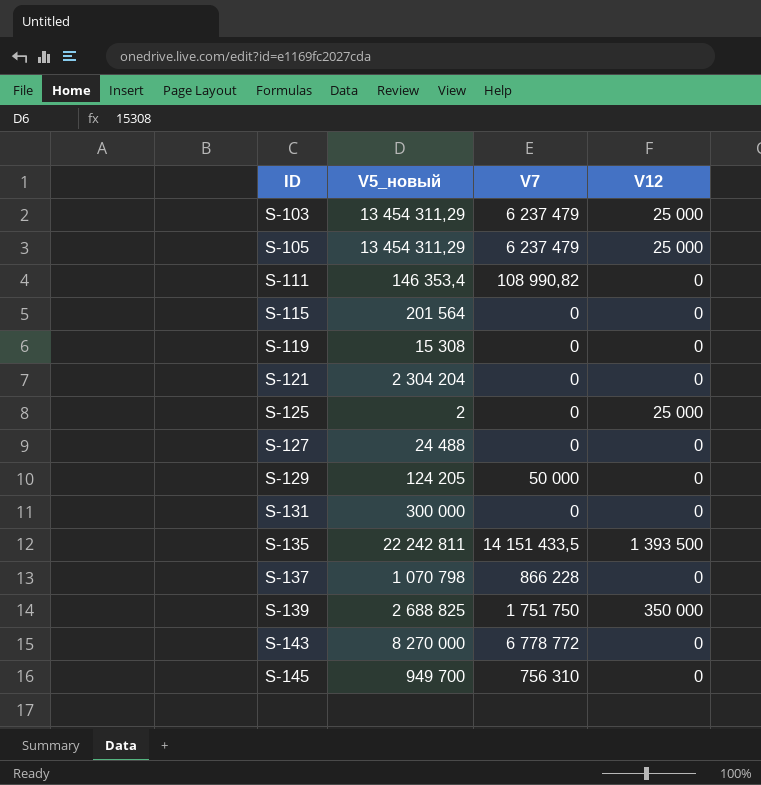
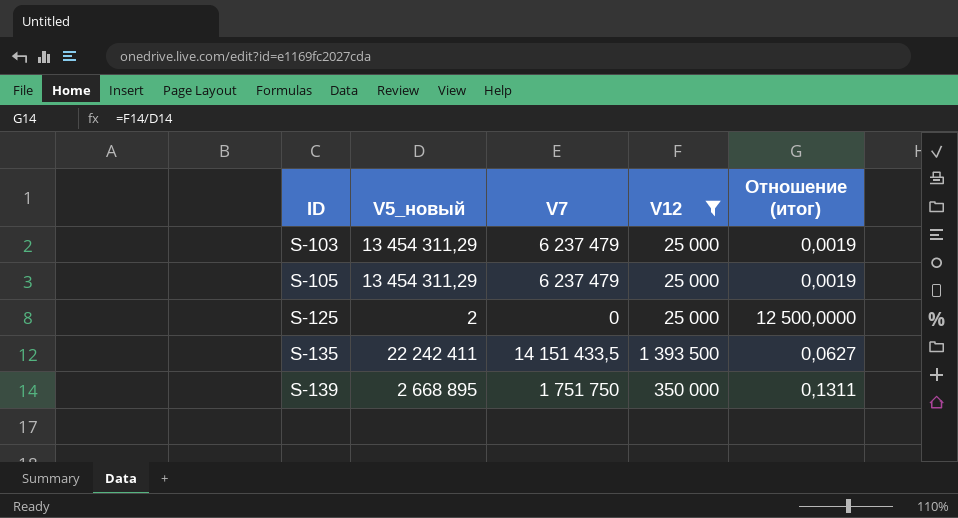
filter: none -> V12 != 0
column Отношение (итог) | formula: none -> [V12] / [V5_новый]
S-135 | V5_новый: 22 242 811 -> 22 242 411
S-139 | V5_новый: 2 688 825 -> 2 668 895

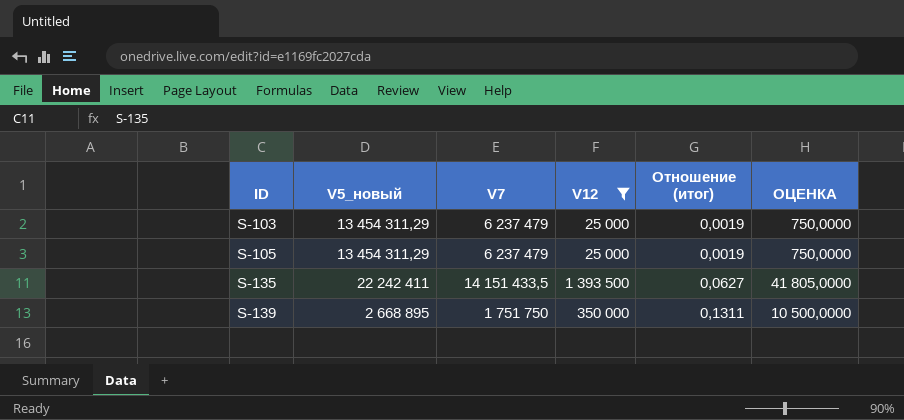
column ОЦЕНКА | formula: none -> [V12] * 0,03
row S-125: 2 | 0 | 25 000 | 12 500,0000 -> none

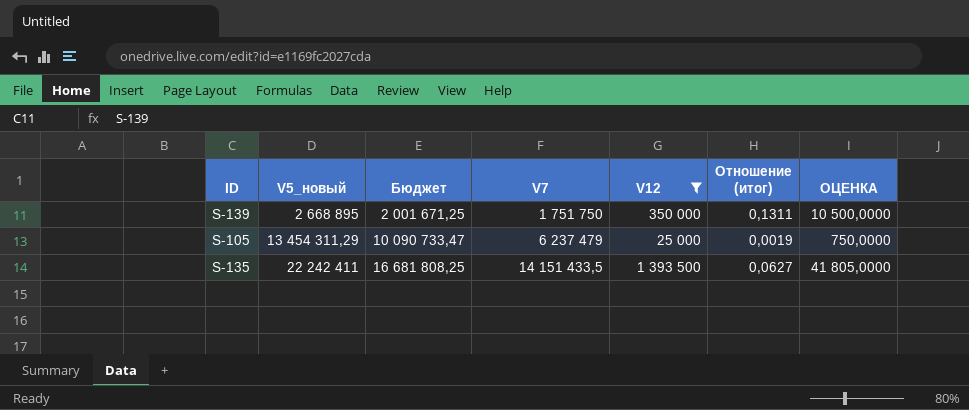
row order: ID ascending -> V5_новый ascending
column Бюджет | formula: none -> [V5_новый] * 0,75
row S-103: 13 454 311,29 | 6 237 479 | 25 000 | 0,0019 | 750,0000 -> none

